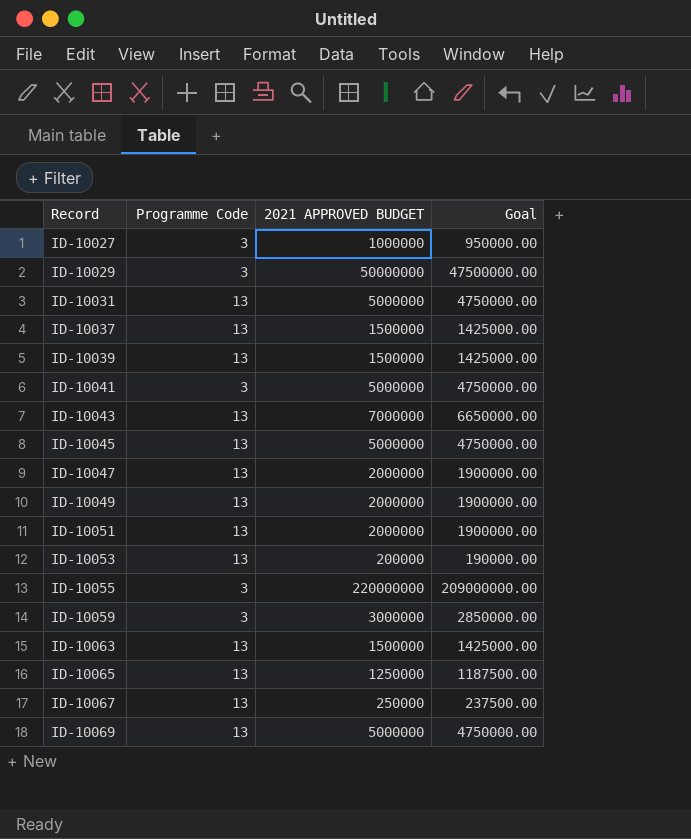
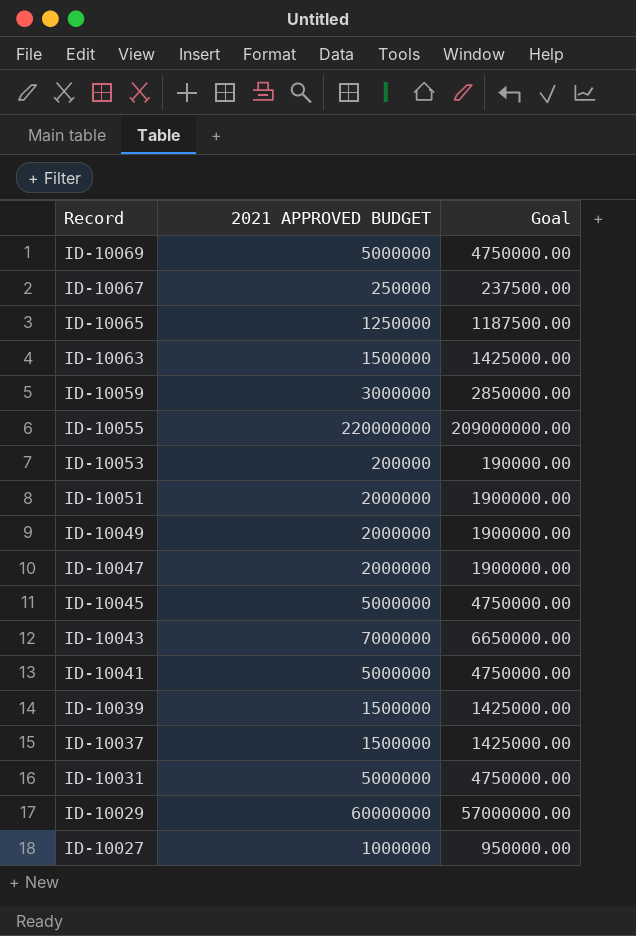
row order: Record ascending -> Record descending
column Programme Code | position: 2 -> none
ID-10029 | 2021 APPROVED BUDGET: 50000000 -> 60000000
ID-10029 | Goal: 47500000.00 -> 57000000.00

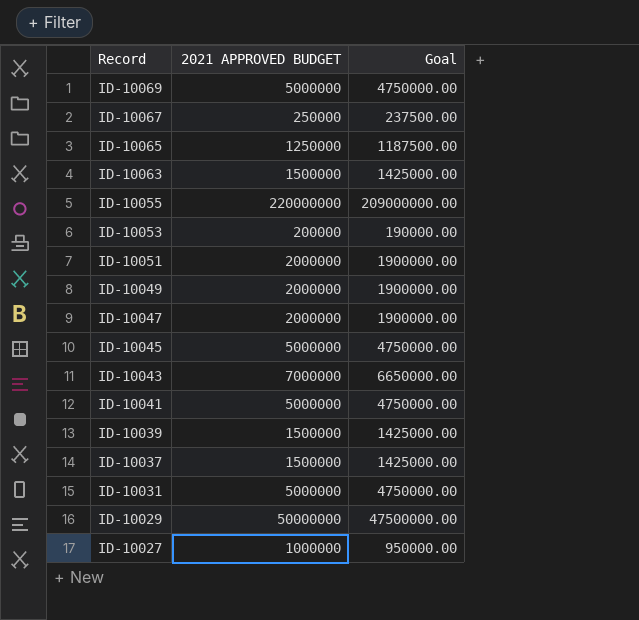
row ID-10059: 3000000 | 2850000.00 -> none
ID-10029 | 2021 APPROVED BUDGET: 60000000 -> 50000000
ID-10029 | Goal: 57000000.00 -> 47500000.00

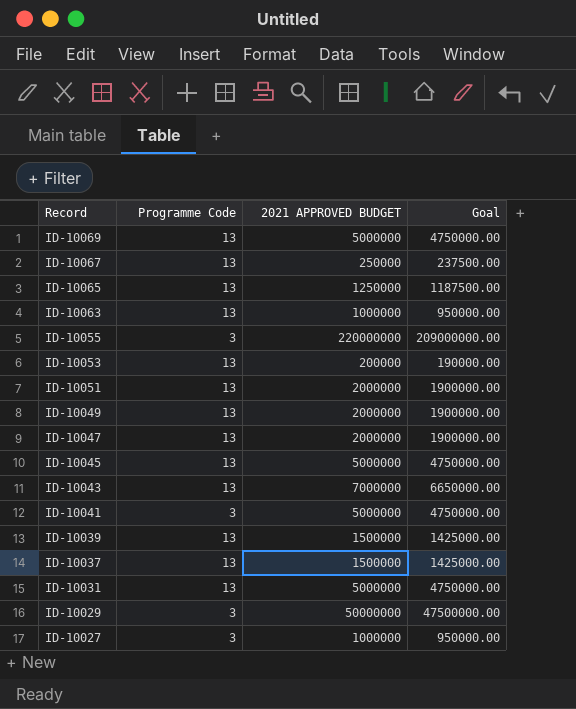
column Programme Code | position: none -> 2
ID-10063 | 2021 APPROVED BUDGET: 1500000 -> 1000000
ID-10063 | Goal: 1425000.00 -> 950000.00

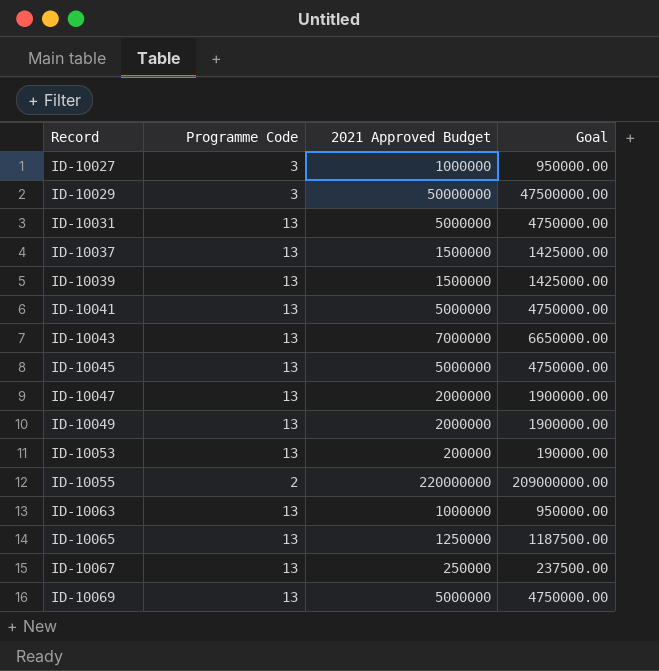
row order: Record descending -> Record ascending
column name: 2021 APPROVED BUDGET -> 2021 Approved Budget
row ID-10051: 13 | 2000000 | 1900000.00 -> none
ID-10041 | Programme Code: 3 -> 13
ID-10055 | Programme Code: 3 -> 2

